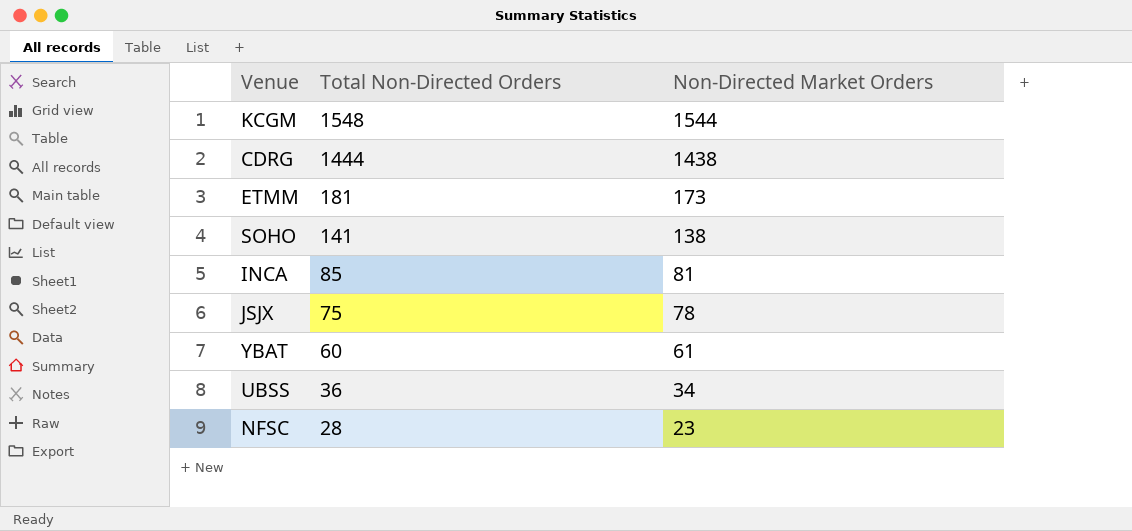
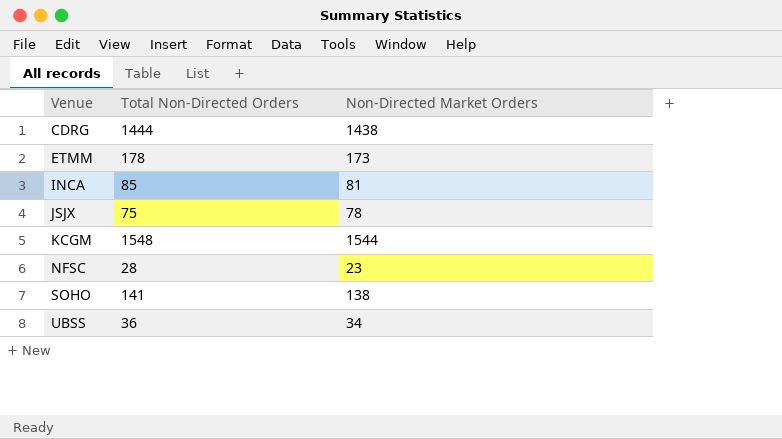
row order: Total Non-Directed Orders descending -> Venue ascending
row YBAT: 60 | 61 -> none
ETMM | Total Non-Directed Orders: 181 -> 178

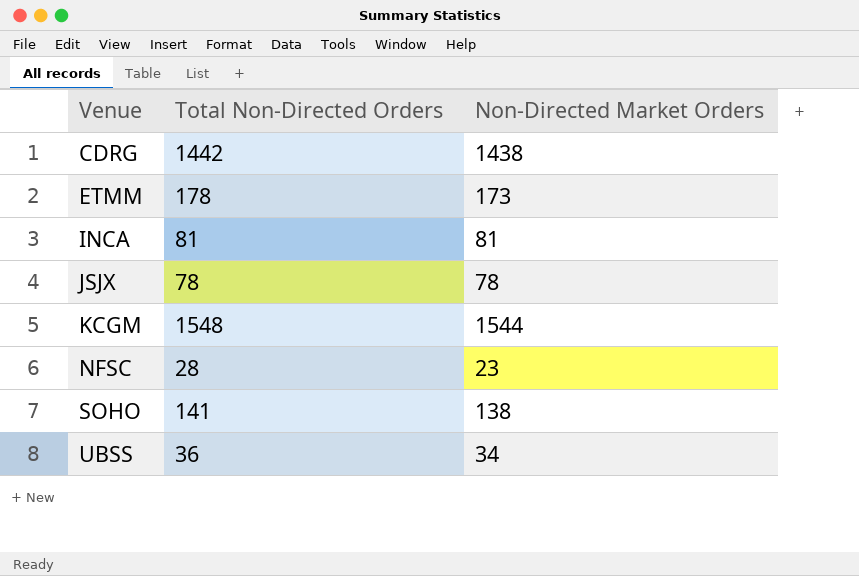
CDRG | Total Non-Directed Orders: 1444 -> 1442
INCA | Total Non-Directed Orders: 85 -> 81
JSJX | Total Non-Directed Orders: 75 -> 78

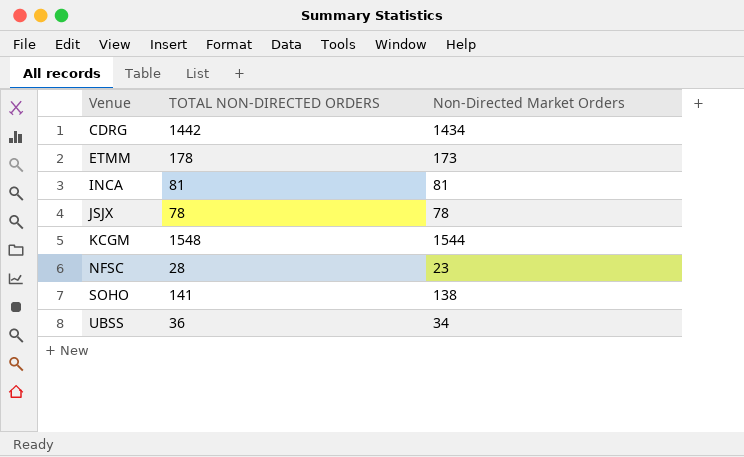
column name: Total Non-Directed Orders -> TOTAL NON-DIRECTED ORDERS
CDRG | Non-Directed Market Orders: 1438 -> 1434

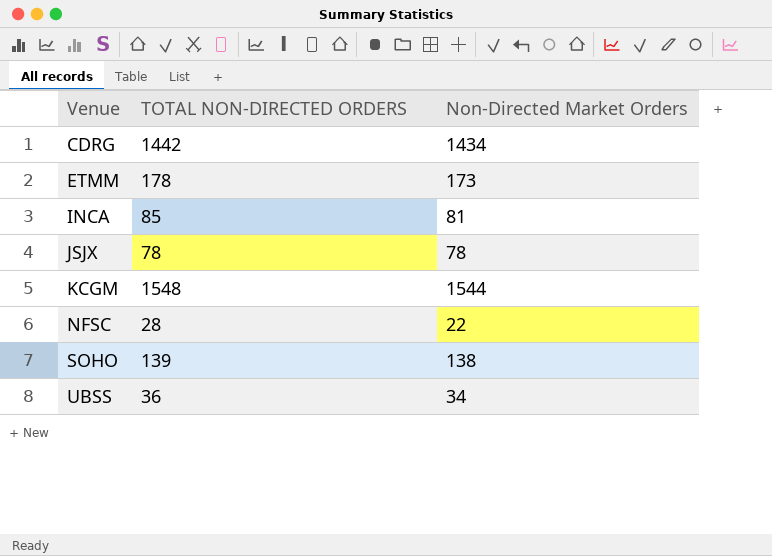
INCA | TOTAL NON-DIRECTED ORDERS: 81 -> 85
NFSC | Non-Directed Market Orders: 23 -> 22
SOHO | TOTAL NON-DIRECTED ORDERS: 141 -> 139

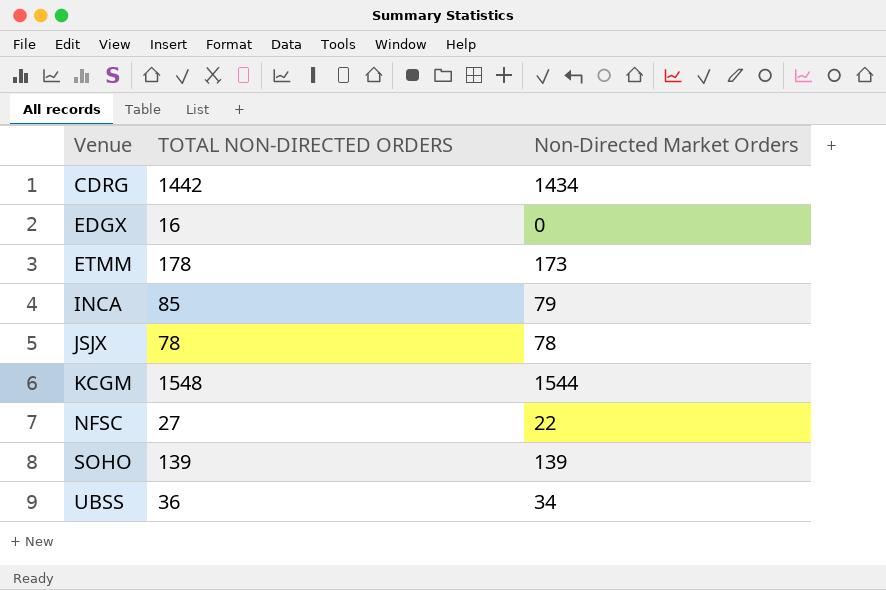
row EDGX: none -> 16 | 0
INCA | Non-Directed Market Orders: 81 -> 79
NFSC | TOTAL NON-DIRECTED ORDERS: 28 -> 27
SOHO | Non-Directed Market Orders: 138 -> 139

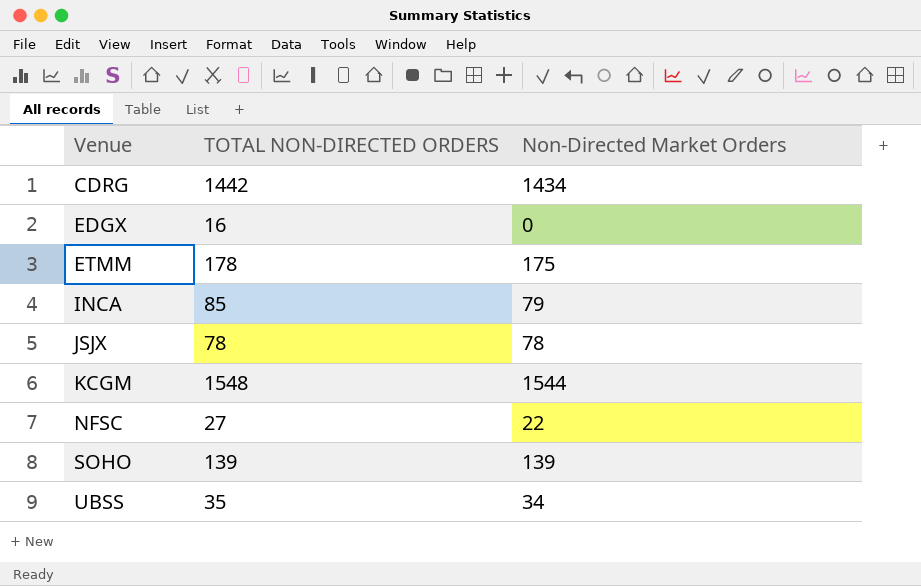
ETMM | Non-Directed Market Orders: 173 -> 175
UBSS | TOTAL NON-DIRECTED ORDERS: 36 -> 35

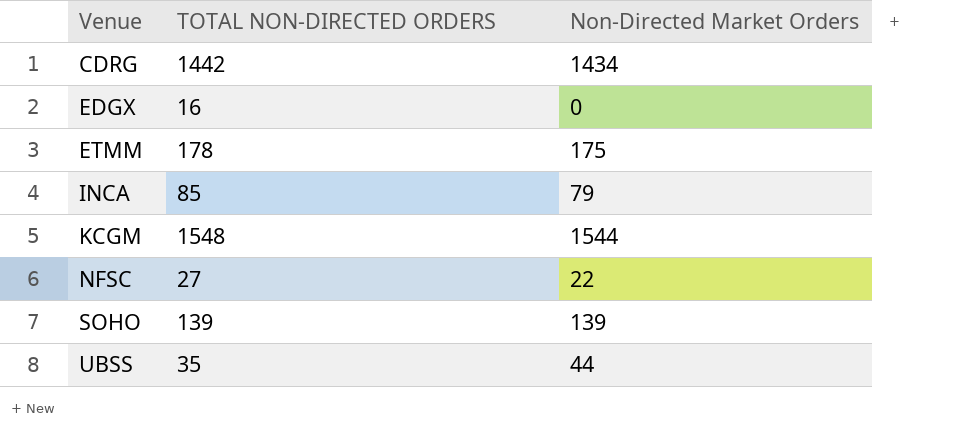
row JSJX: 78 | 78 -> none
UBSS | Non-Directed Market Orders: 34 -> 44

